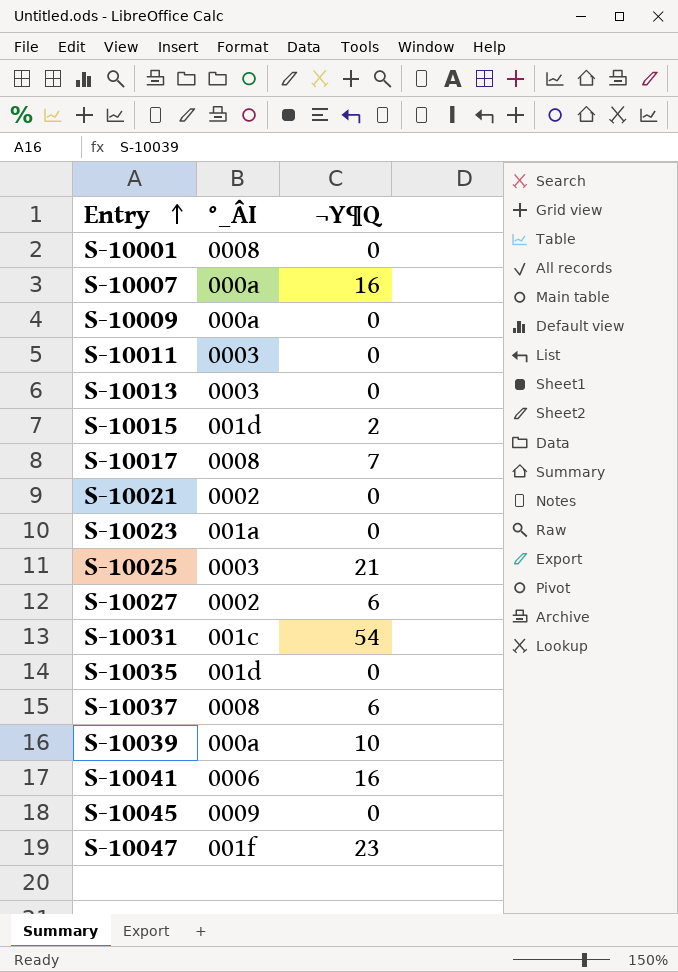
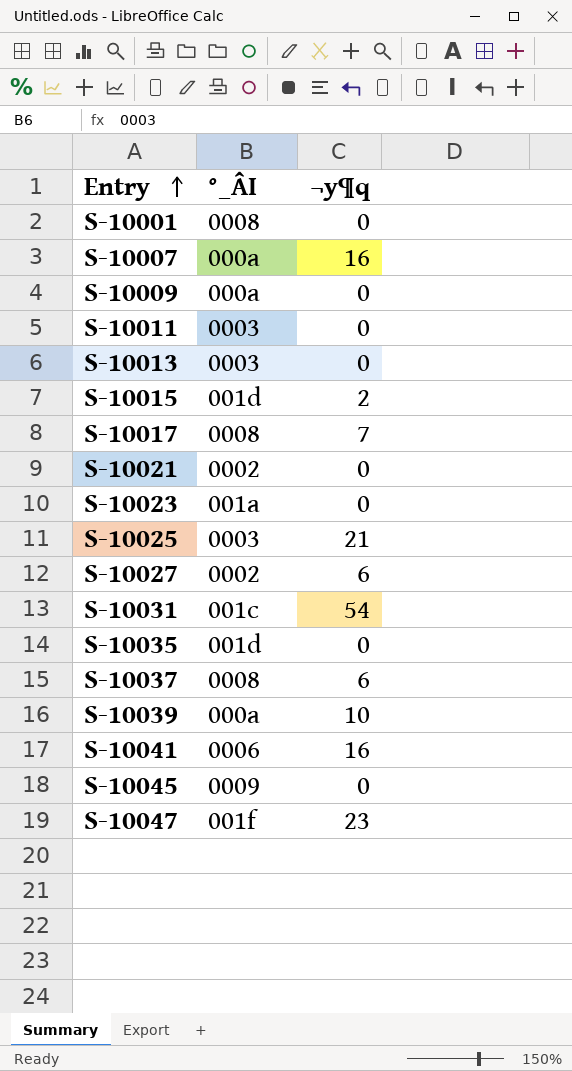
column name: ¬Y¶Q -> ¬y¶q

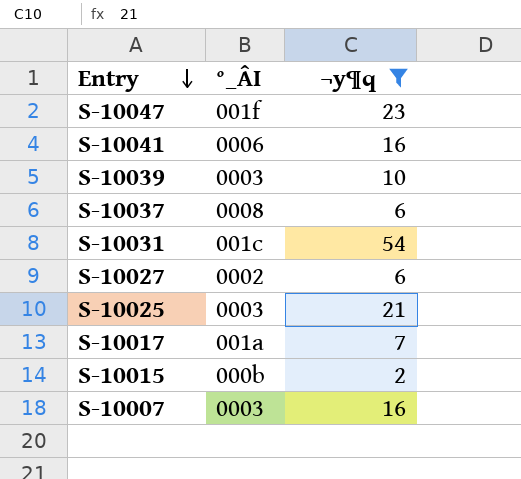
filter: none -> ¬y¶q != 0
row order: Entry ascending -> Entry descending
S-10039 | °_ÂI: 000a -> 0003
S-10017 | °_ÂI: 0008 -> 001a
S-10015 | °_ÂI: 001d -> 000b
S-10007 | °_ÂI: 000a -> 0003

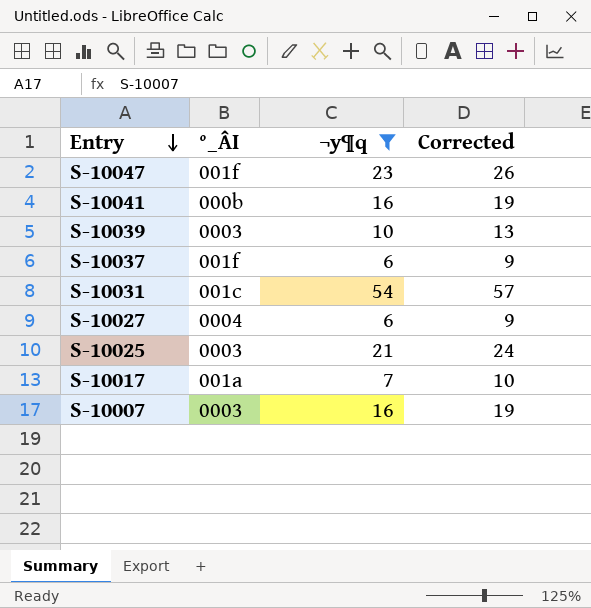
column Corrected | formula: none -> [¬y¶q] + 3
row S-10015: 000b | 2 -> none
S-10041 | °_ÂI: 0006 -> 000b
S-10037 | °_ÂI: 0008 -> 001f
S-10027 | °_ÂI: 0002 -> 0004

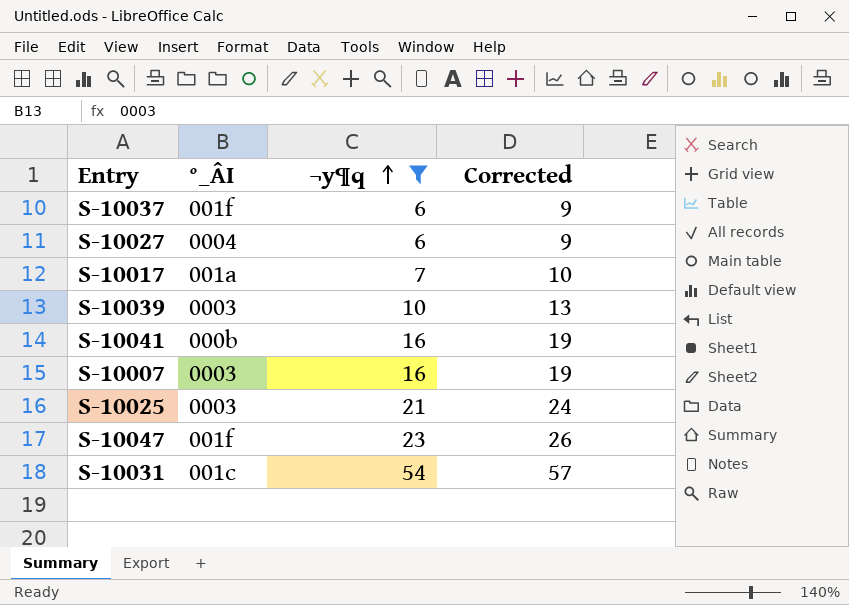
row order: Entry descending -> ¬y¶q ascending

